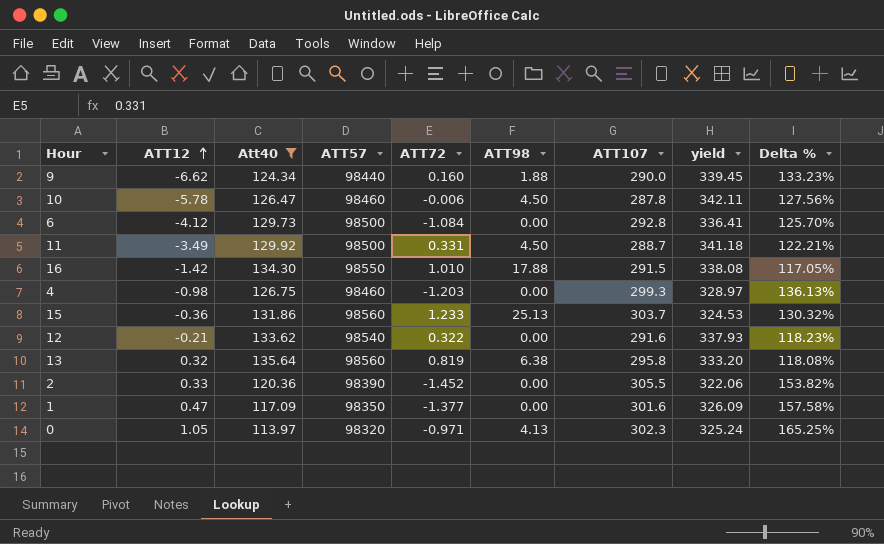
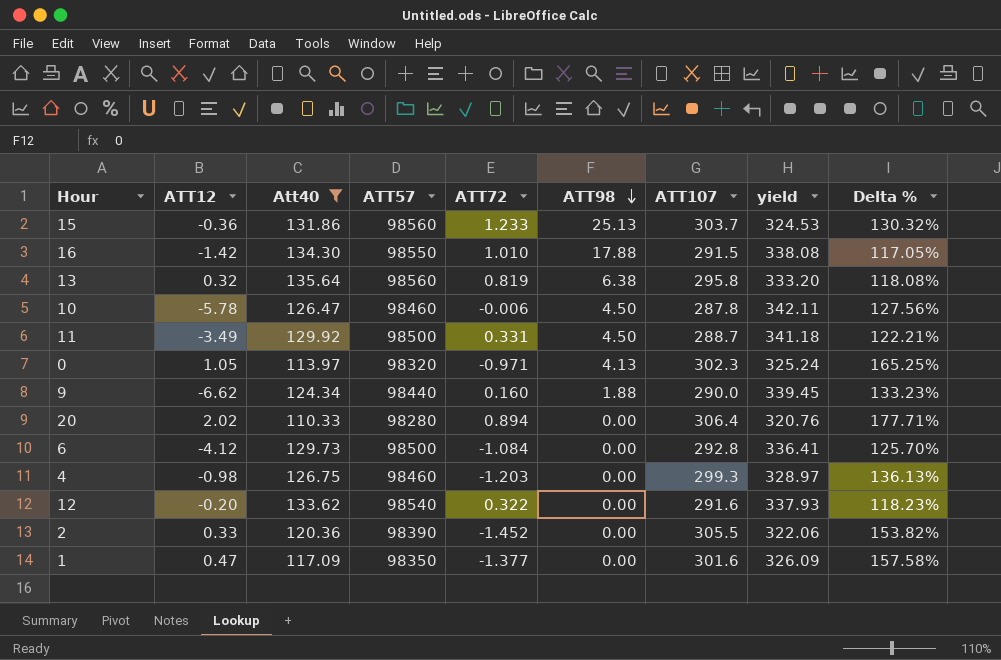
row order: ATT12 ascending -> ATT98 descending
row 20: none -> 2.02 | 110.33 | 98280 | 0.894 | 0.00 | 306.4 | 320.76 | 177.71%
12 | ATT12: -0.21 -> -0.20

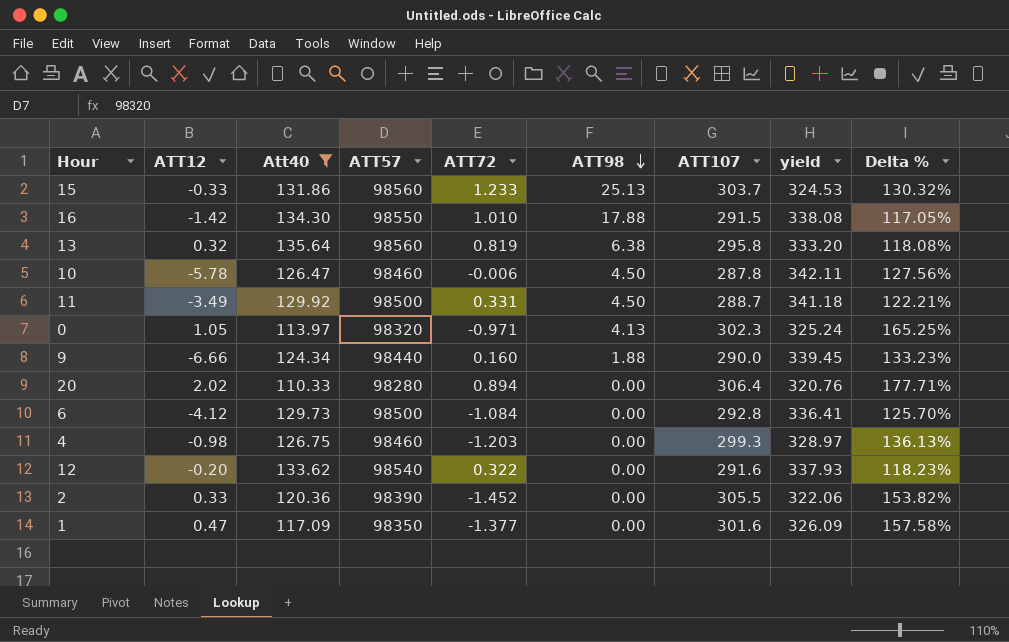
15 | ATT12: -0.36 -> -0.33
9 | ATT12: -6.62 -> -6.66

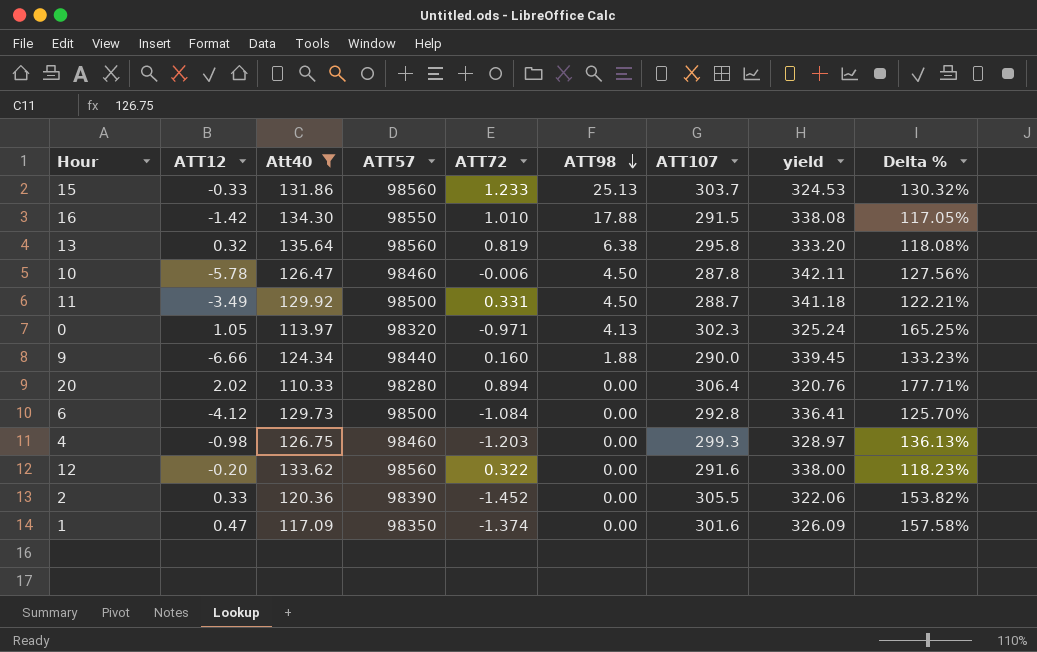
12 | ATT57: 98540 -> 98560
12 | yield: 337.93 -> 338.00
1 | ATT72: -1.377 -> -1.374

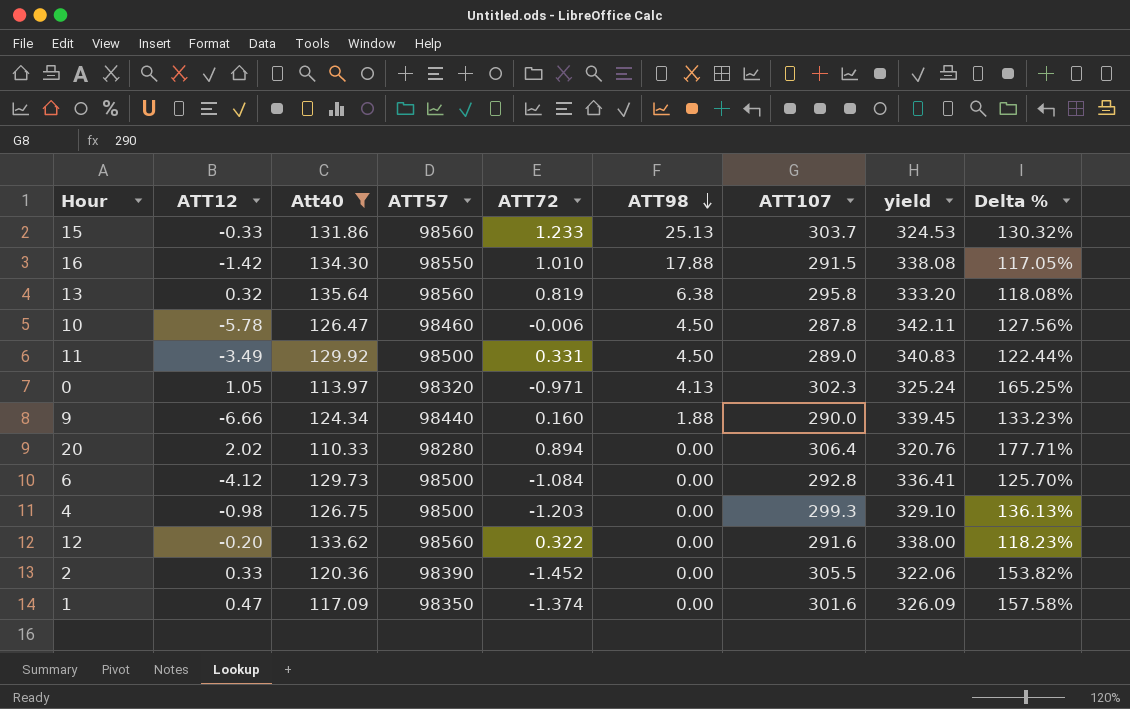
11 | ATT107: 288.7 -> 289.0
11 | yield: 341.18 -> 340.83
11 | Delta %: 122.21% -> 122.44%
4 | ATT57: 98460 -> 98500
4 | yield: 328.97 -> 329.10

